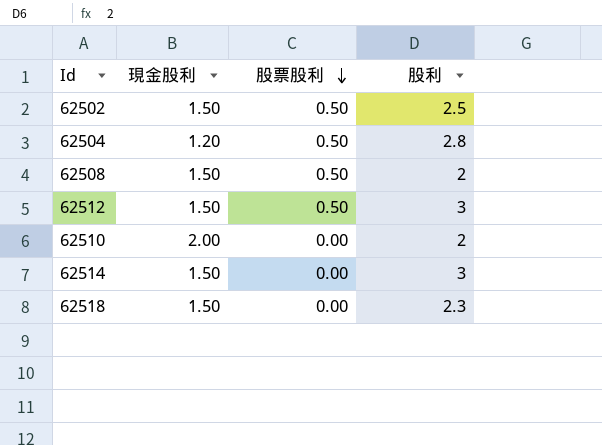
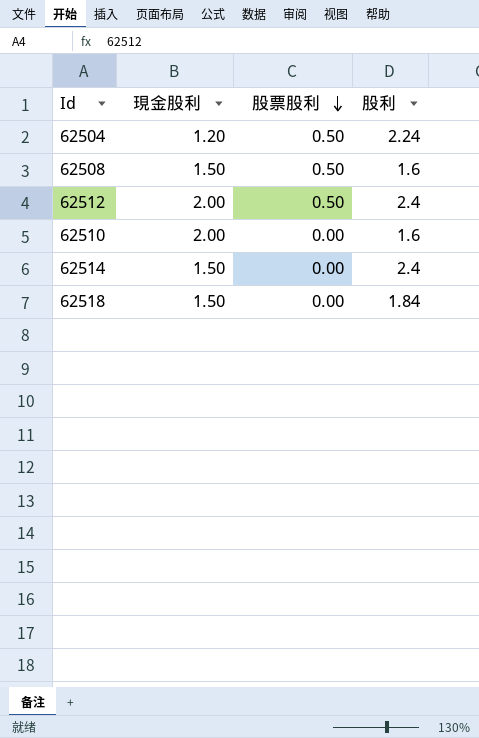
row 62502: 1.50 | 0.50 | 2.5 -> none
62504 | 股利: 2.8 -> 2.24
62508 | 股利: 2 -> 1.6
62512 | 現金股利: 1.50 -> 2.00
62512 | 股利: 3 -> 2.4
62510 | 股利: 2 -> 1.6
62514 | 股利: 3 -> 2.4
62518 | 股利: 2.3 -> 1.84

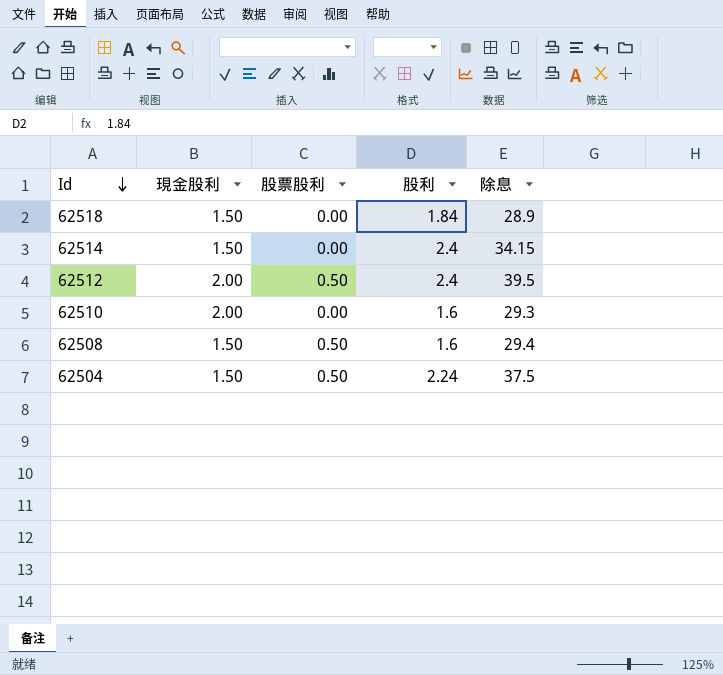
row order: 股票股利 descending -> Id descending
column 除息 | position: none -> 5
62504 | 現金股利: 1.20 -> 1.50

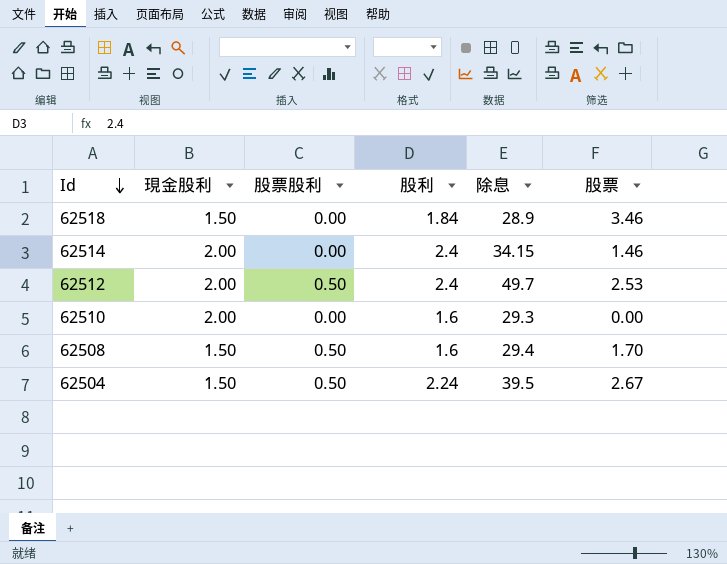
column 股票 | position: none -> 6
62514 | 現金股利: 1.50 -> 2.00
62512 | 除息: 39.5 -> 49.7
62504 | 除息: 37.5 -> 39.5

